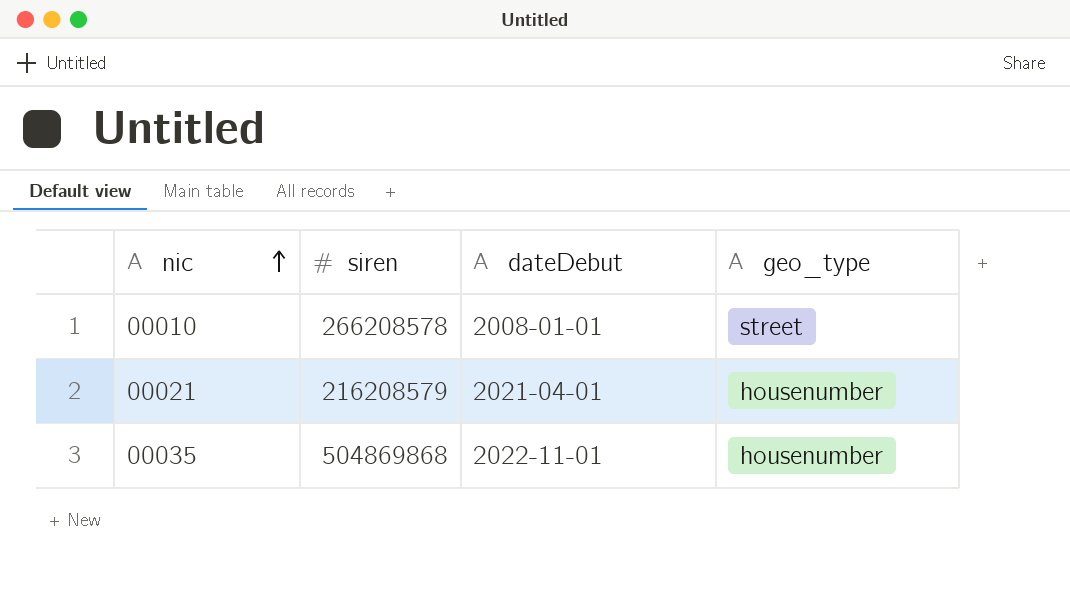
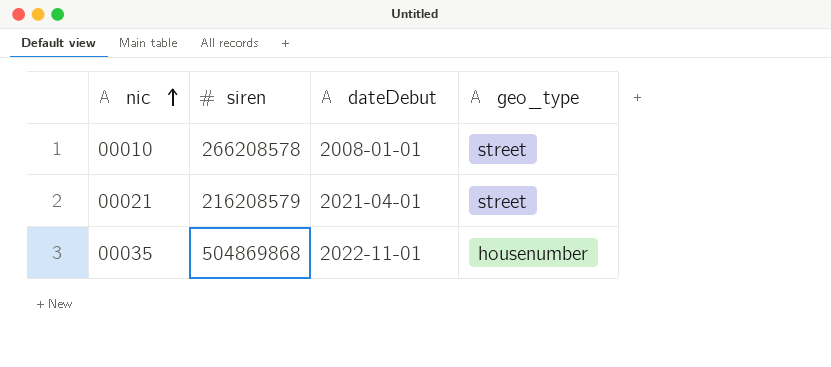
00021 | geo_type: housenumber -> street

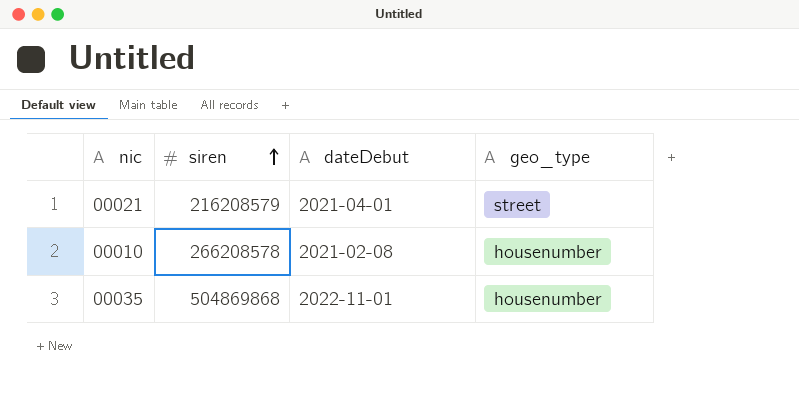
row order: nic ascending -> siren ascending
00010 | dateDebut: 2008-01-01 -> 2021-02-08
00010 | geo_type: street -> housenumber

